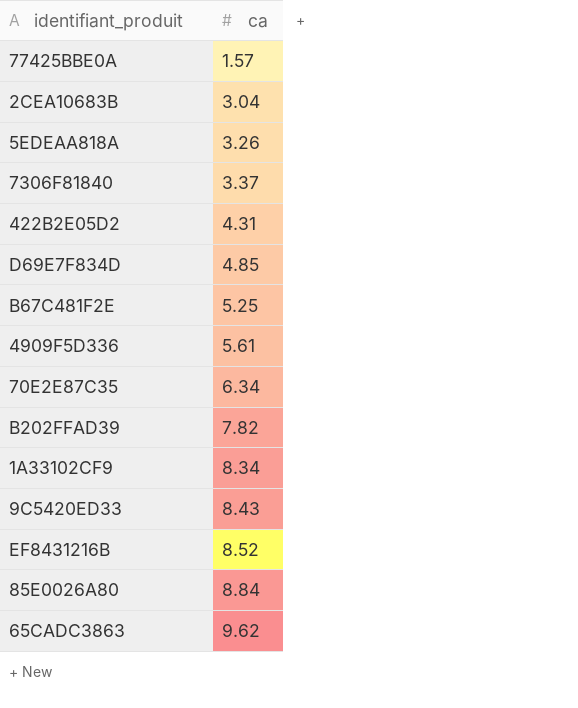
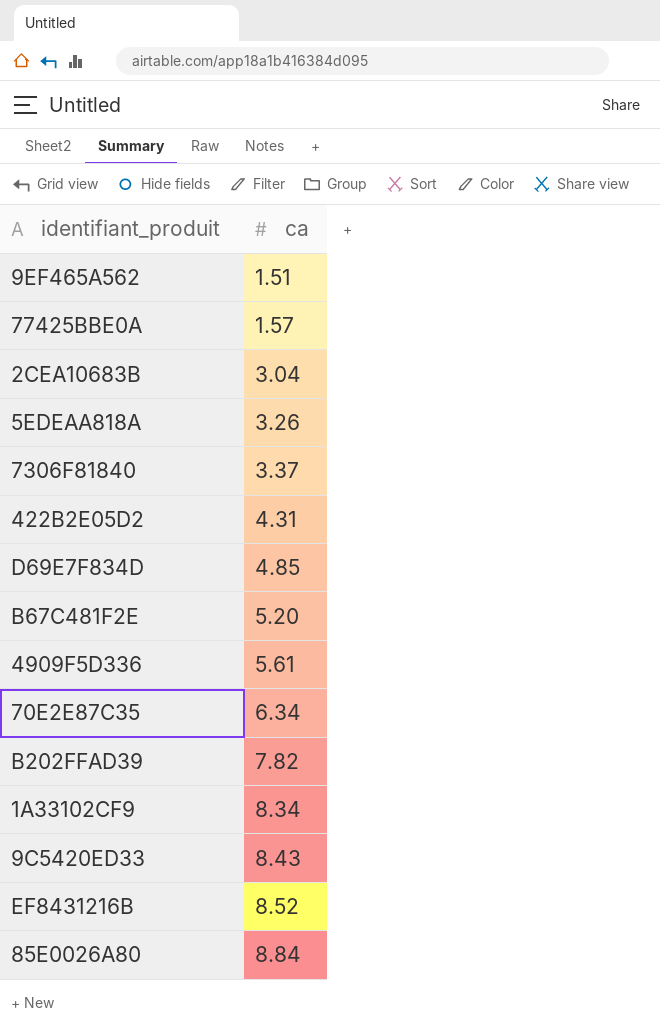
row 65CADC3863: 9.62 -> none
row 9EF465A562: none -> 1.51
B67C481F2E | ca: 5.25 -> 5.20

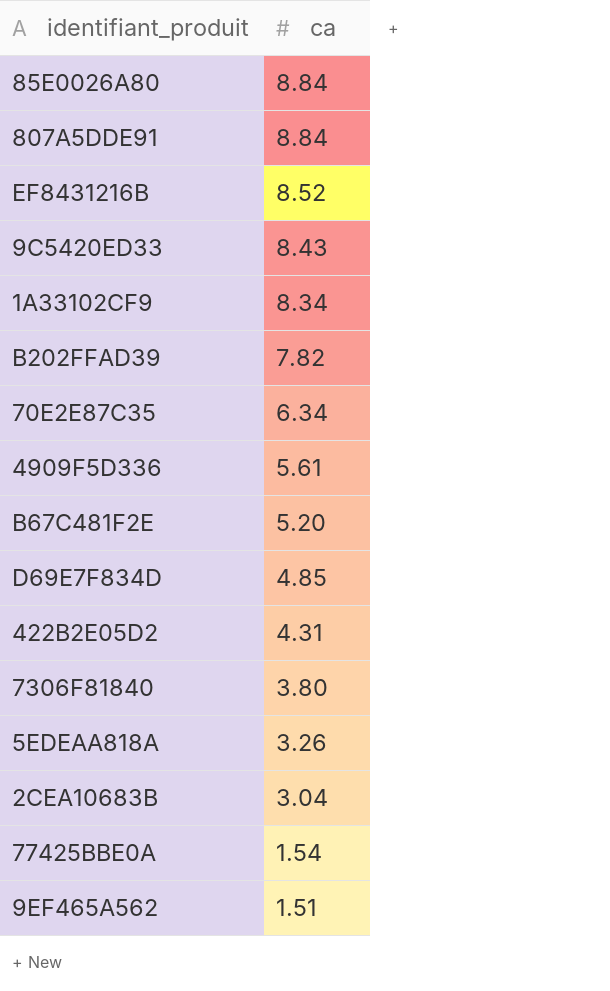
row order: ca ascending -> ca descending
row 807A5DDE91: none -> 8.84
7306F81840 | ca: 3.37 -> 3.80
77425BBE0A | ca: 1.57 -> 1.54

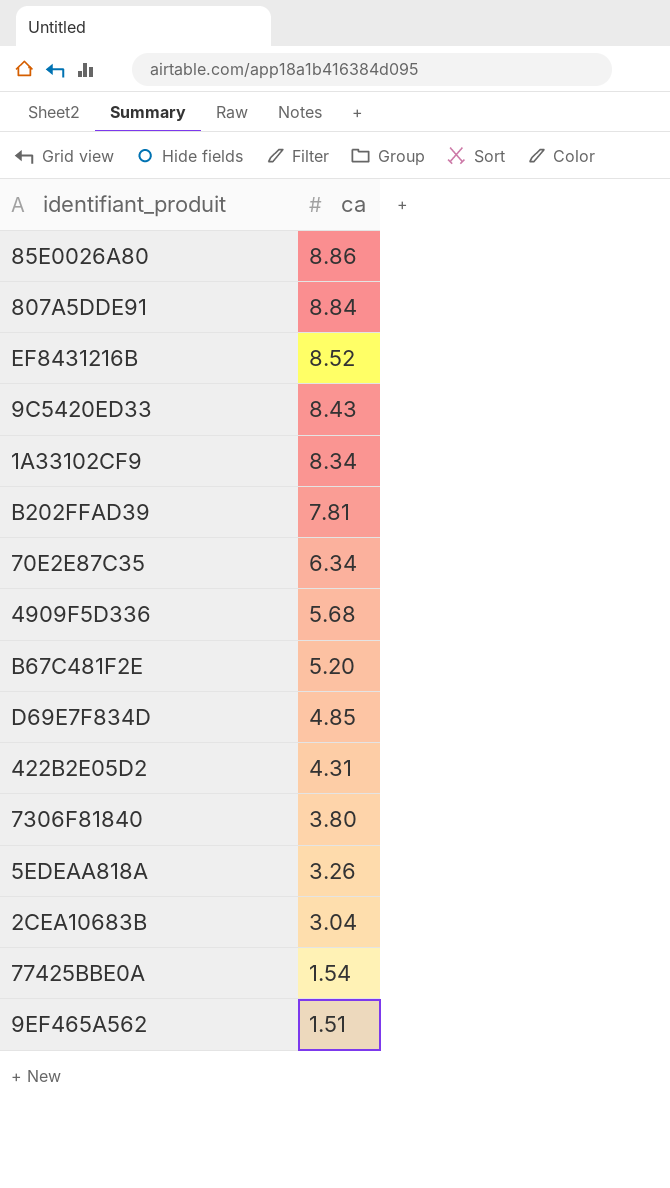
85E0026A80 | ca: 8.84 -> 8.86
B202FFAD39 | ca: 7.82 -> 7.81
4909F5D336 | ca: 5.61 -> 5.68

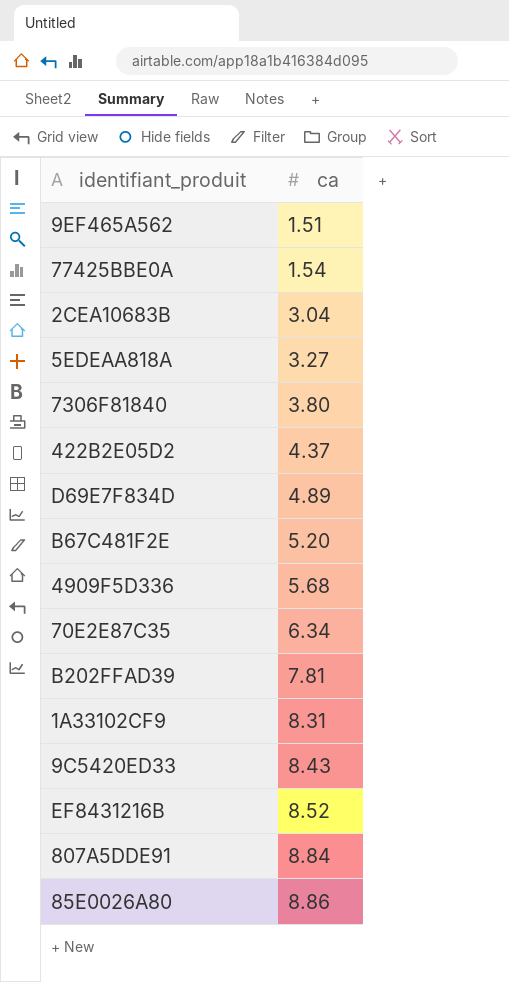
row order: ca descending -> ca ascending
5EDEAA818A | ca: 3.26 -> 3.27
422B2E05D2 | ca: 4.31 -> 4.37
D69E7F834D | ca: 4.85 -> 4.89
1A33102CF9 | ca: 8.34 -> 8.31

